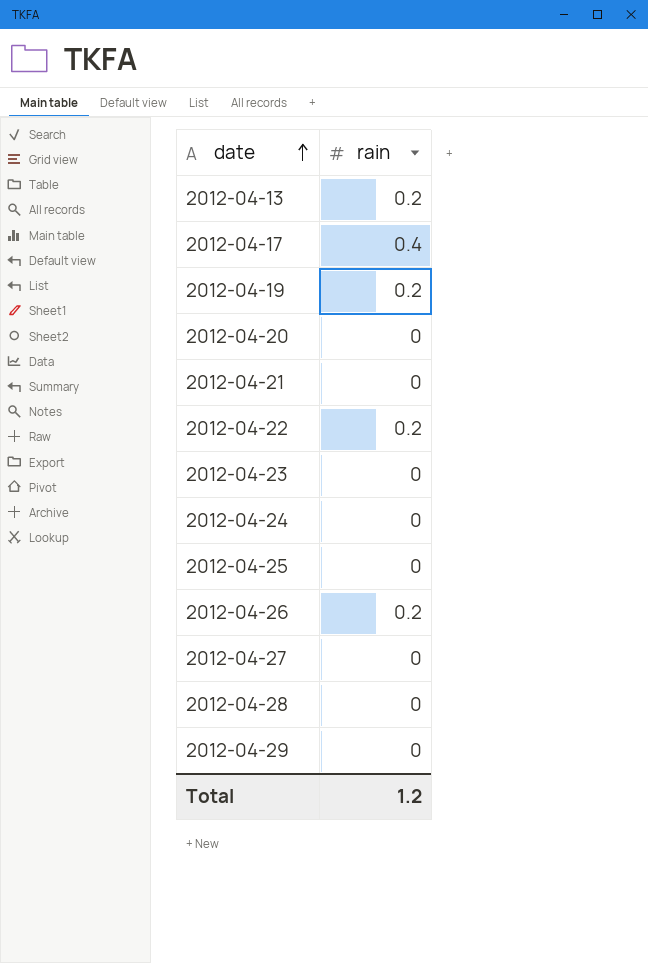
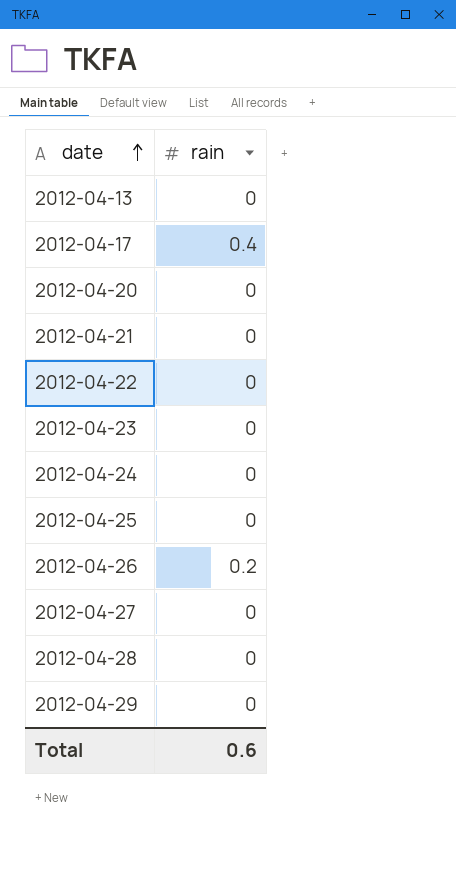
row 2012-04-19: 0.2 -> none
2012-04-13 | rain: 0.2 -> 0
2012-04-22 | rain: 0.2 -> 0
Total | rain: 1.2 -> 0.6

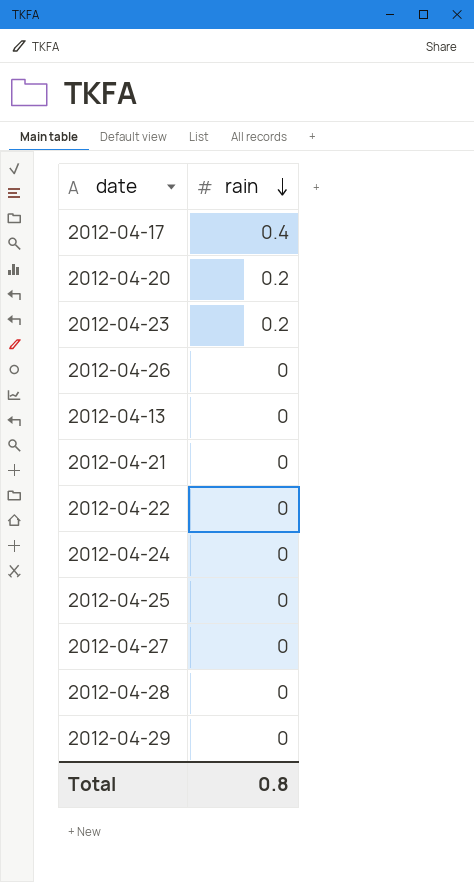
row order: date ascending -> rain descending
2012-04-20 | rain: 0 -> 0.2
2012-04-23 | rain: 0 -> 0.2
2012-04-26 | rain: 0.2 -> 0
Total | rain: 0.6 -> 0.8

